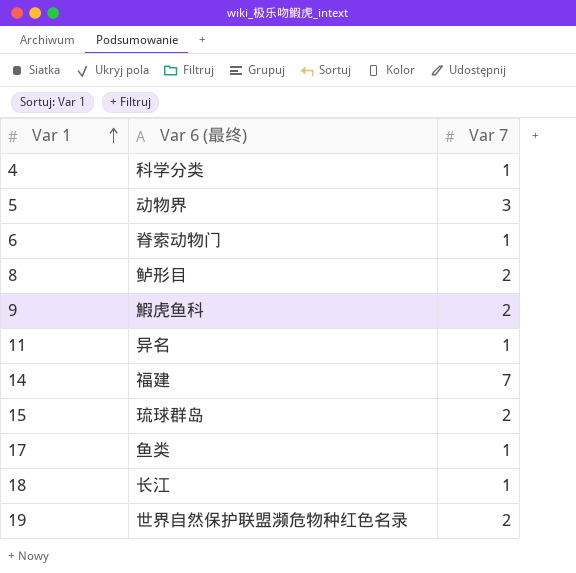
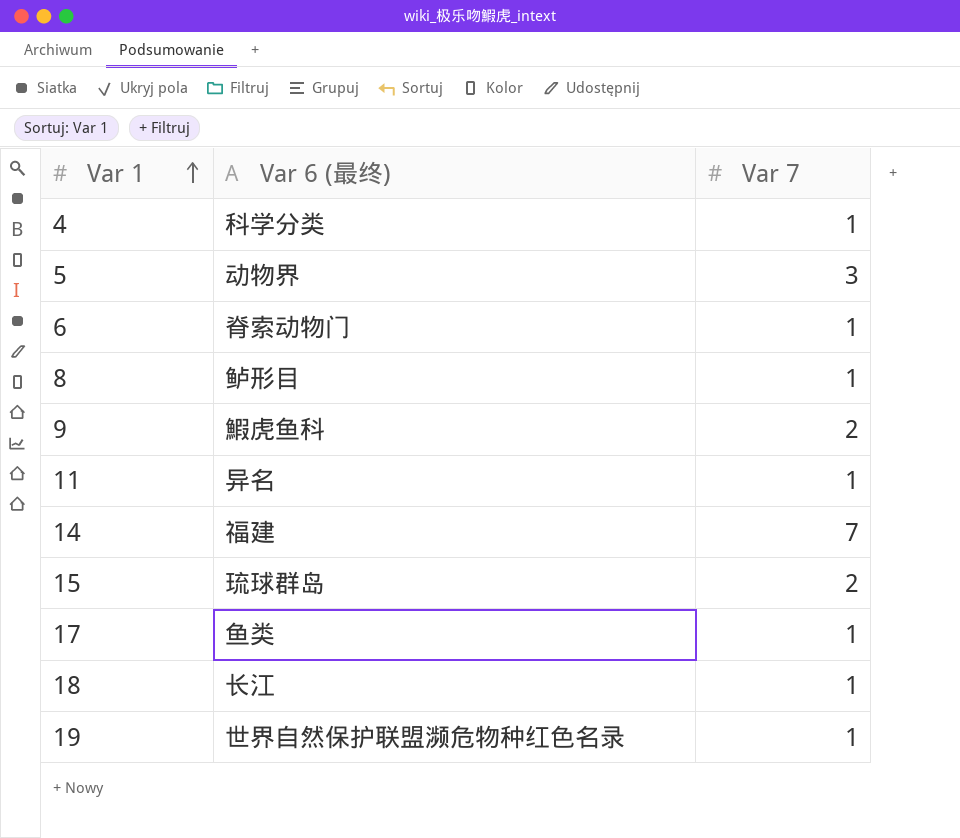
8 | Var 7: 2 -> 1
19 | Var 7: 2 -> 1

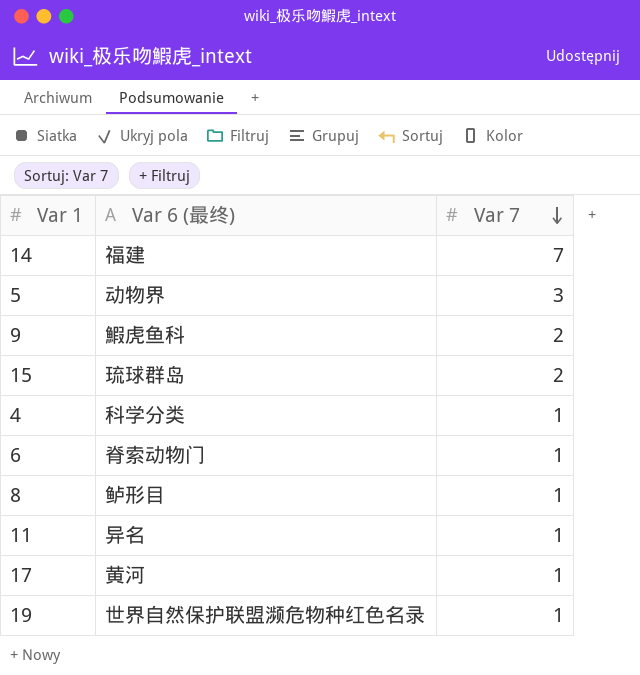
row order: Var 1 ascending -> Var 7 descending
row 18: 长江 | 1 -> none
17 | Var 6 (最终): 鱼类 -> 黄河

